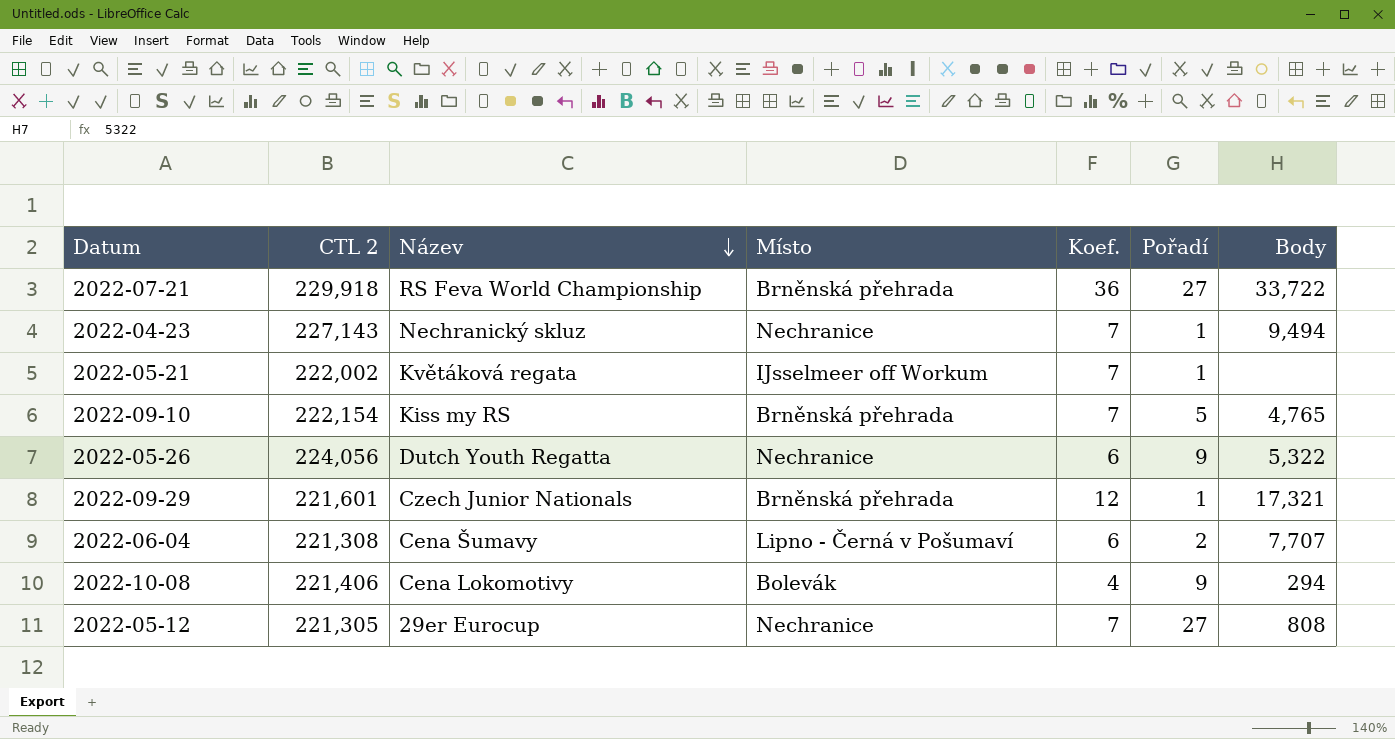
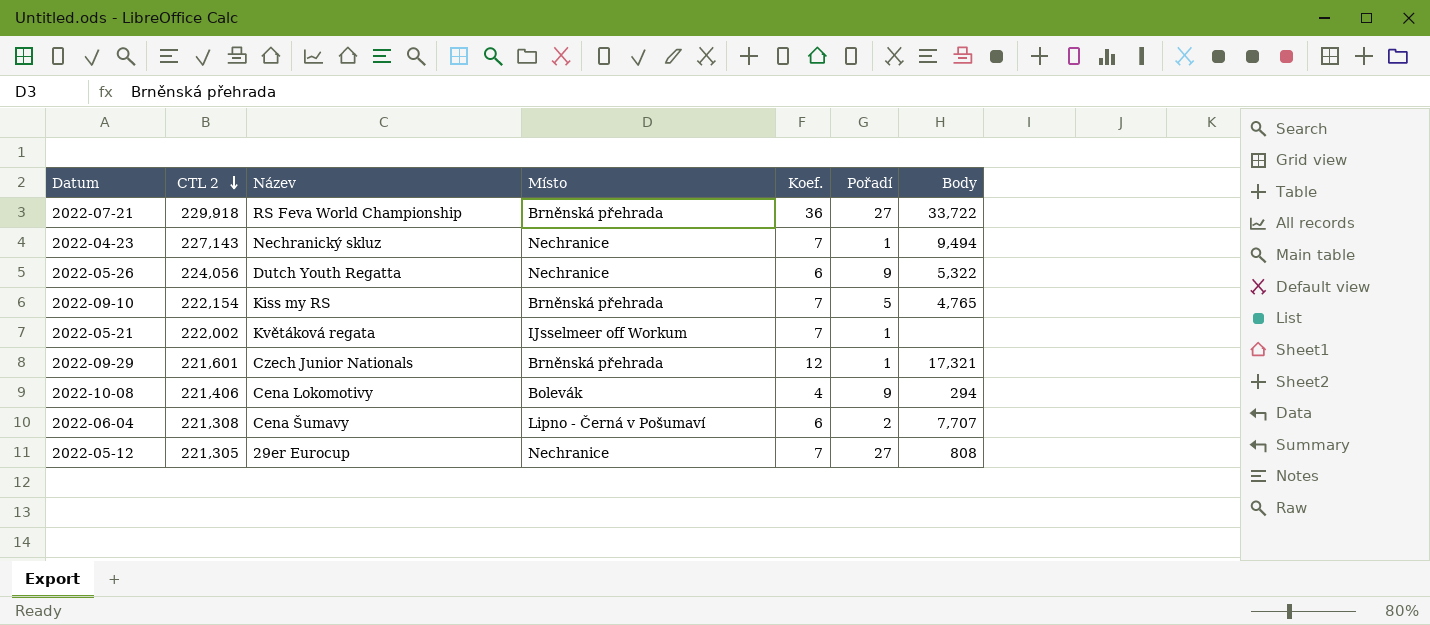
row order: Název descending -> CTL 2 descending

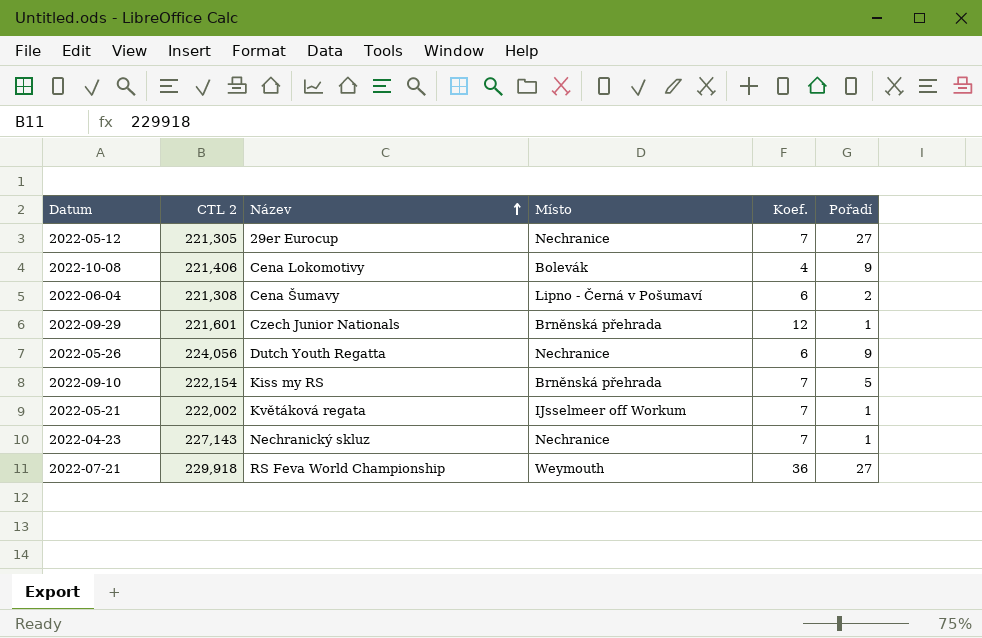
row order: CTL 2 descending -> Název ascending
column Body | position: 7 -> none
2022-07-21 | Místo: Brněnská přehrada -> Weymouth

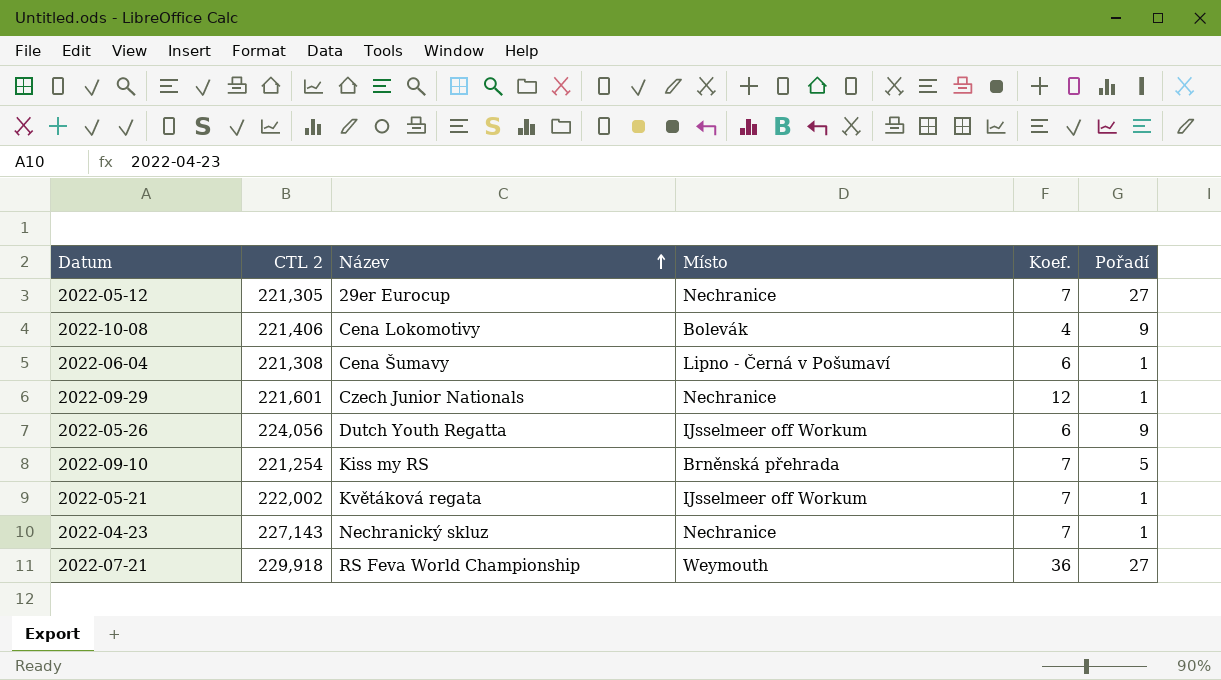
2022-06-04 | Pořadí: 2 -> 1
2022-09-29 | Místo: Brněnská přehrada -> Nechranice
2022-05-26 | Místo: Nechranice -> IJsselmeer off Workum
2022-09-10 | CTL 2: 222,154 -> 221,254

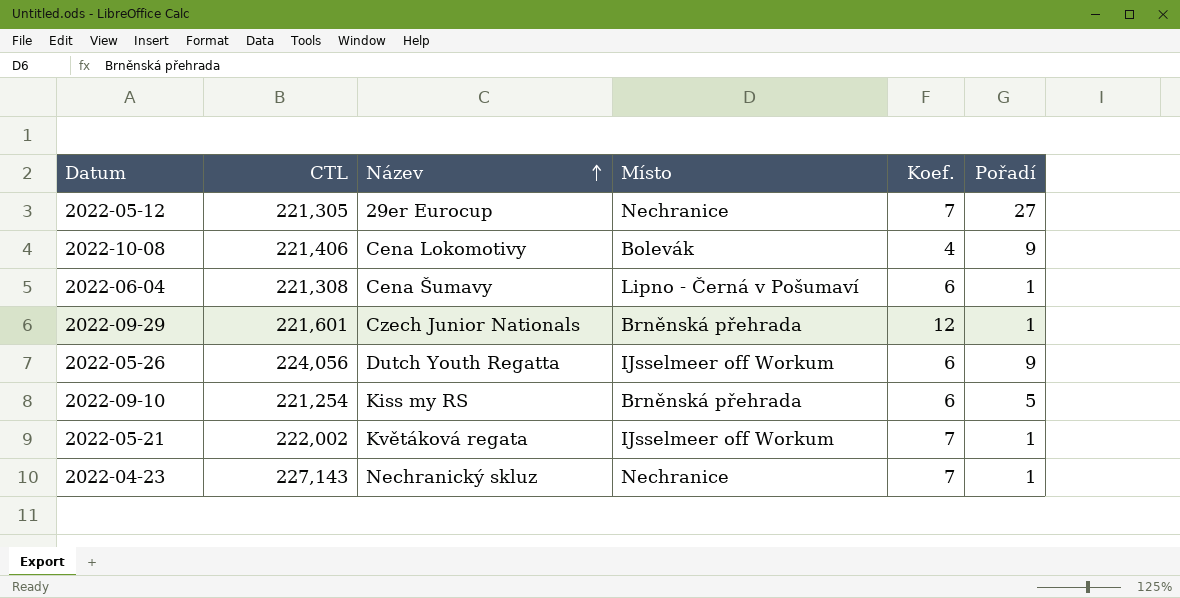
column name: CTL 2 -> CTL
row 2022-07-21: 229,918 | RS Feva World Championship | Weymouth | 36 | 27 -> none
2022-09-29 | Místo: Nechranice -> Brněnská přehrada
2022-09-10 | Koef.: 7 -> 6

